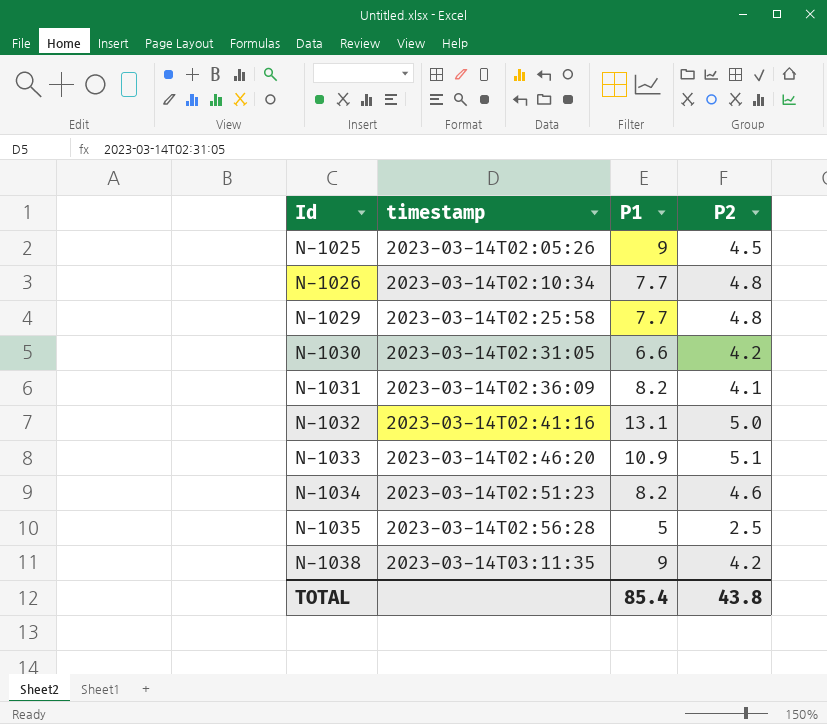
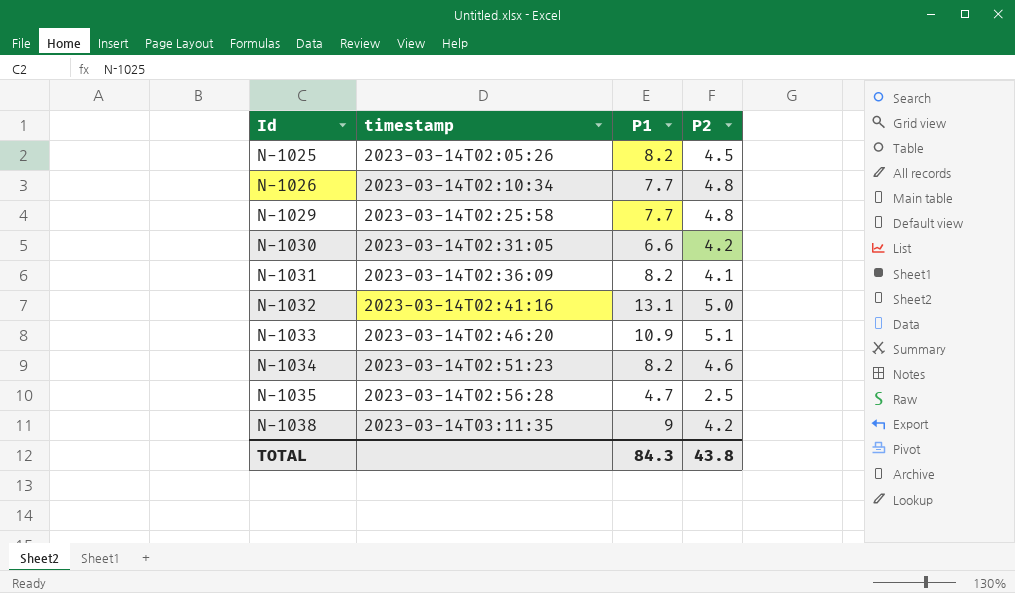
N-1025 | P1: 9 -> 8.2
N-1035 | P1: 5 -> 4.7
TOTAL | P1: 85.4 -> 84.3

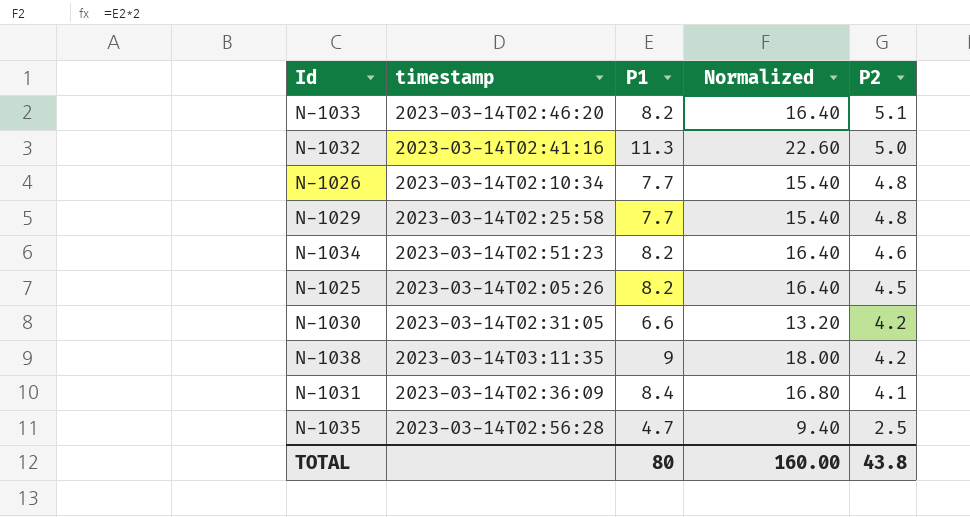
row order: Id ascending -> P2 descending
column Normalized | formula: none -> [P1] * 2
N-1033 | P1: 10.9 -> 8.2
N-1032 | P1: 13.1 -> 11.3
N-1031 | P1: 8.2 -> 8.4
TOTAL | P1: 84.3 -> 80

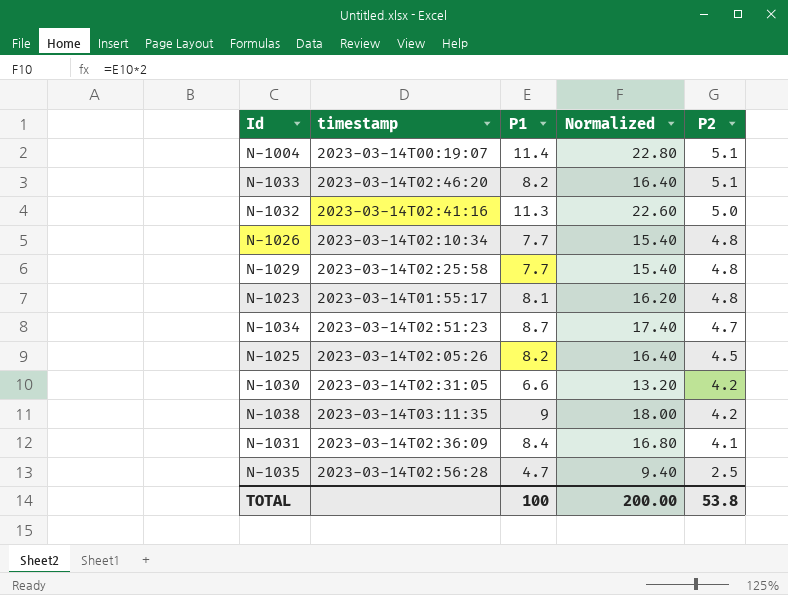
row N-1004: none -> 2023-03-14T00:19:07 | 11.4 | 22.80 | 5.1
row N-1023: none -> 2023-03-14T01:55:17 | 8.1 | 16.20 | 4.8
N-1034 | P1: 8.2 -> 8.7
N-1034 | Normalized: 16.40 -> 17.40
N-1034 | P2: 4.6 -> 4.7
TOTAL | P1: 80 -> 100
TOTAL | Normalized: 160.00 -> 200.00
TOTAL | P2: 43.8 -> 53.8

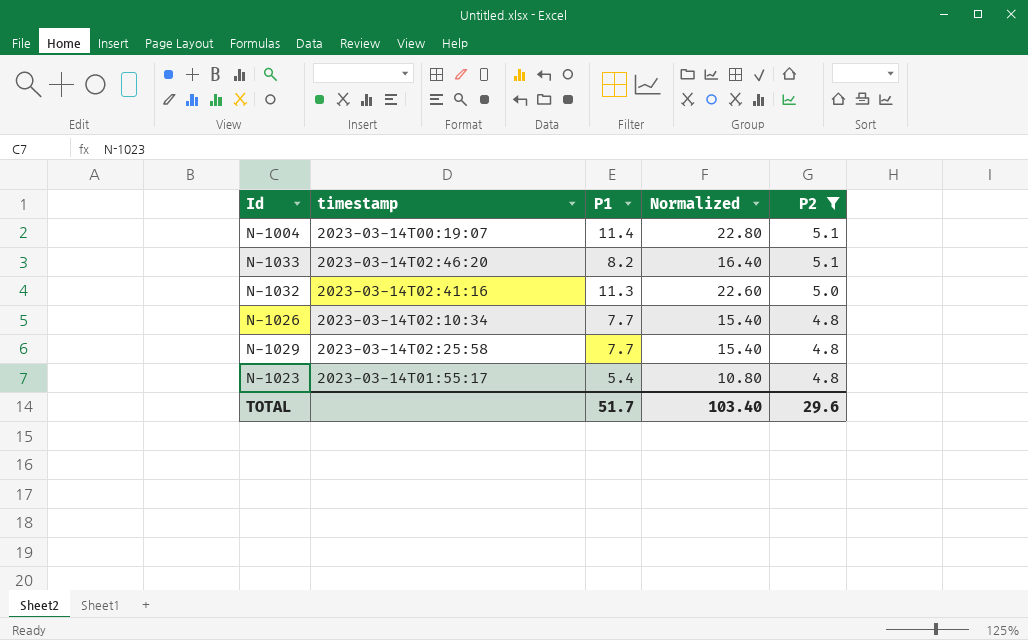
filter: none -> P2 >= 4.8
N-1023 | P1: 8.1 -> 5.4
N-1023 | Normalized: 16.20 -> 10.80
TOTAL | P1: 100 -> 51.7
TOTAL | Normalized: 200.00 -> 103.40
TOTAL | P2: 53.8 -> 29.6

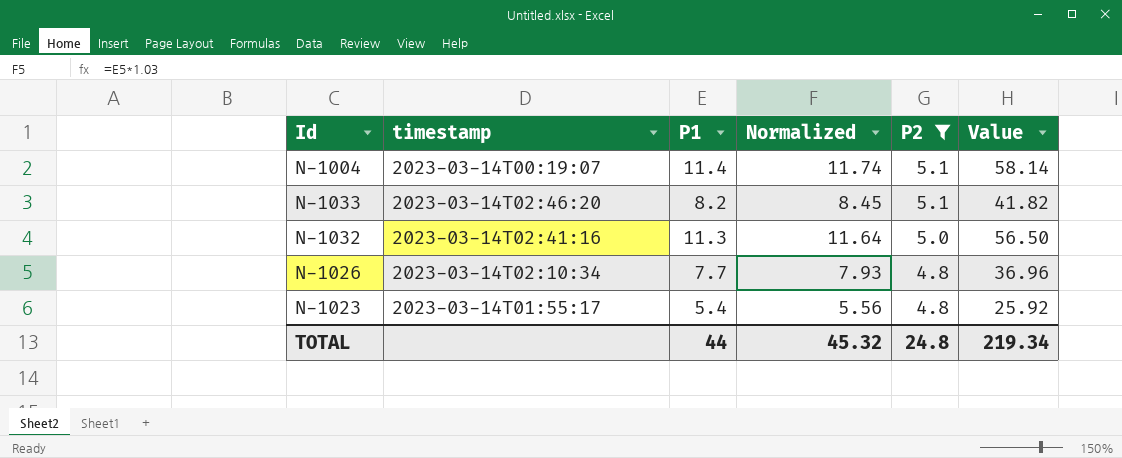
column Normalized | formula: [P1] * 2 -> [P1] * 1.03
column Value | formula: none -> [P1] * [P2]
row N-1029: 2023-03-14T02:25:58 | 7.7 | 15.40 | 4.8 -> none
TOTAL | P1: 51.7 -> 44
TOTAL | Normalized: 103.40 -> 45.32
TOTAL | P2: 29.6 -> 24.8

